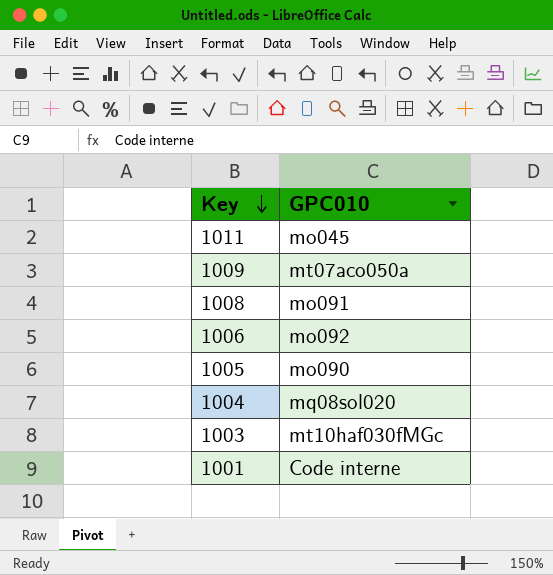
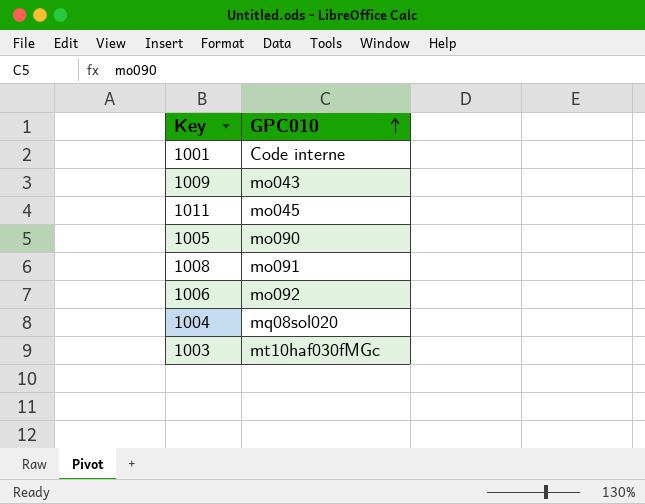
row order: Key descending -> GPC010 ascending
1009 | GPC010: mt07aco050a -> mo043

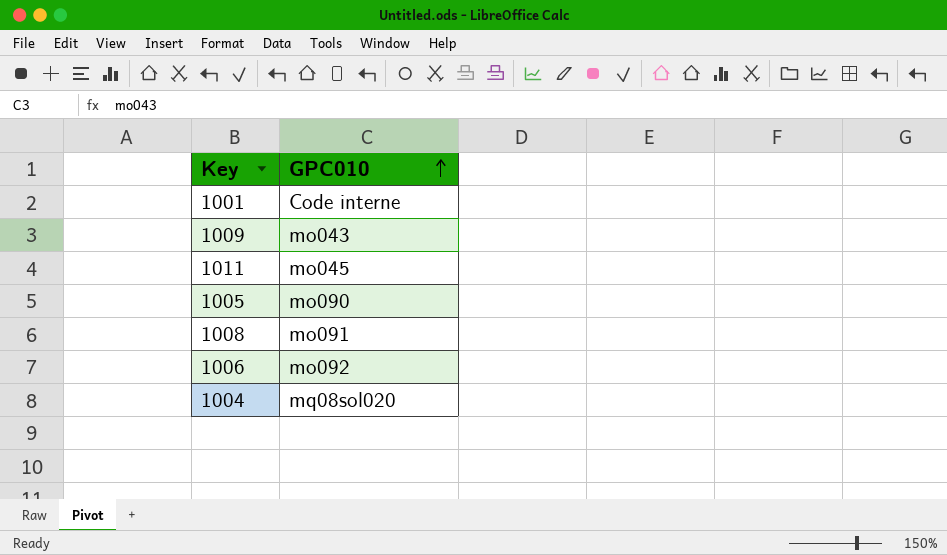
row 1003: mt10haf030fMGc -> none

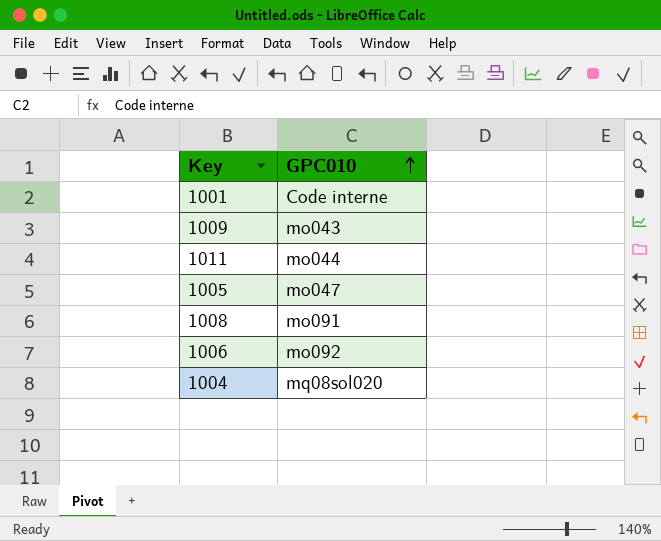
1011 | GPC010: mo045 -> mo044
1005 | GPC010: mo090 -> mo047

